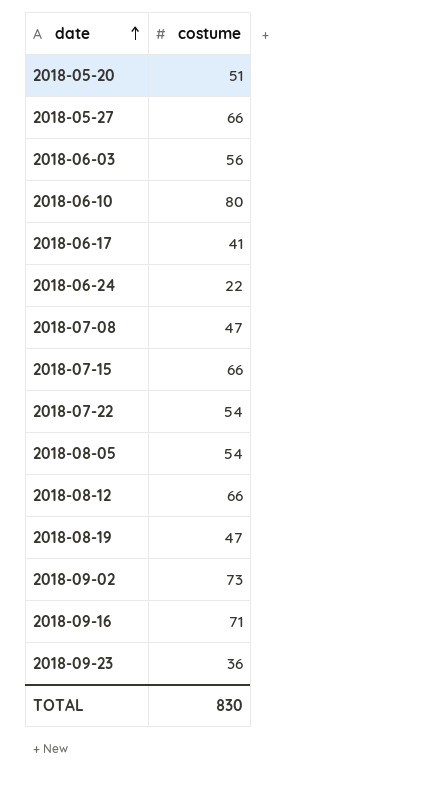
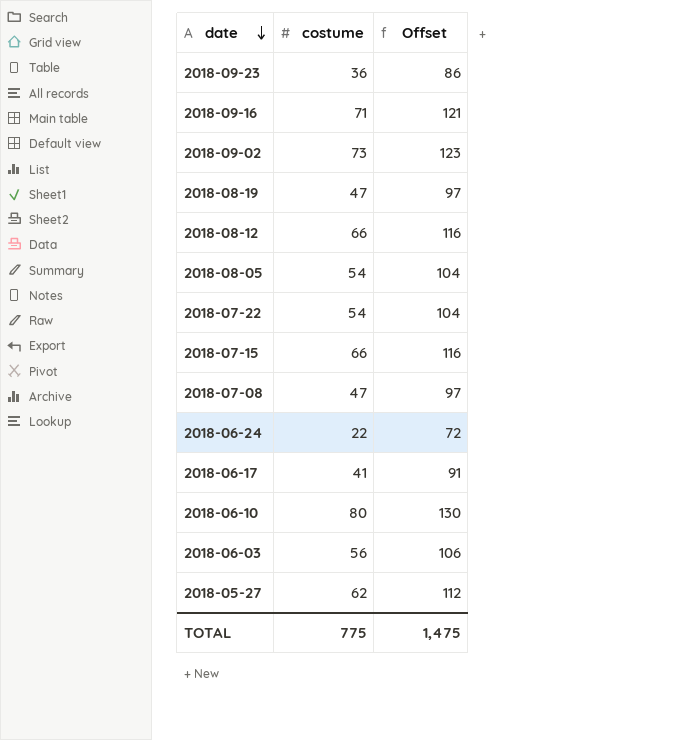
row order: date ascending -> date descending
column Offset | formula: none -> [costume] + 50
row 2018-05-20: 51 -> none
2018-05-27 | costume: 66 -> 62
TOTAL | costume: 830 -> 775

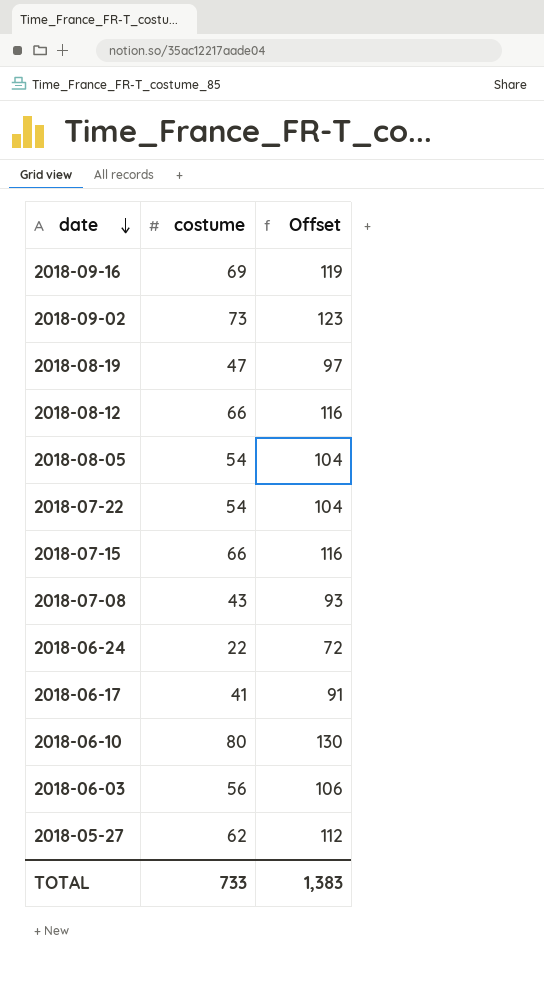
row 2018-09-23: 36 | 86 -> none
2018-09-16 | costume: 71 -> 69
2018-09-16 | Offset: 121 -> 119
2018-07-08 | costume: 47 -> 43
2018-07-08 | Offset: 97 -> 93
TOTAL | costume: 775 -> 733
TOTAL | Offset: 1,475 -> 1,383

